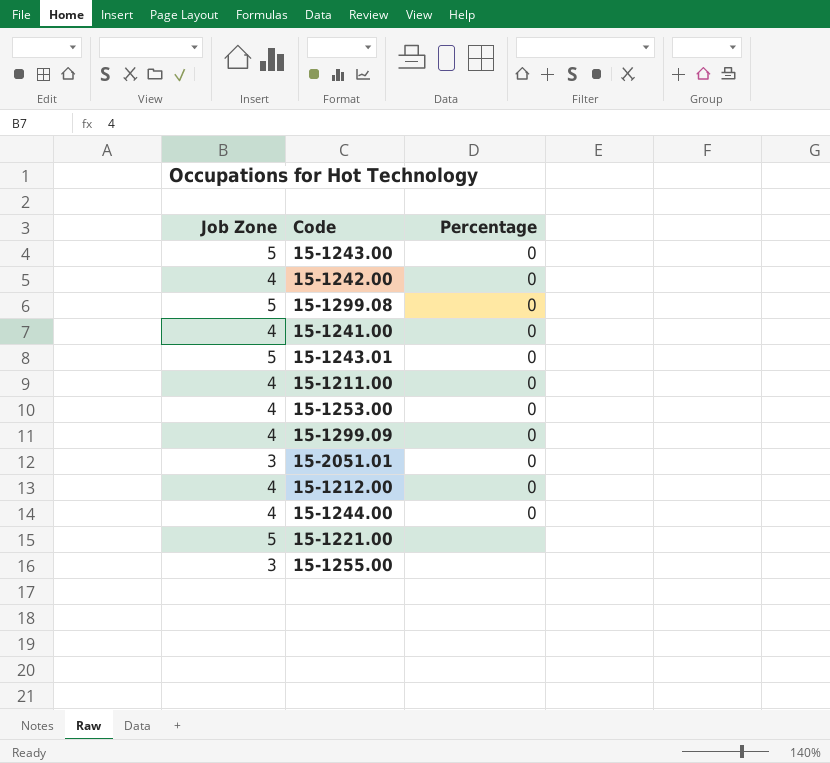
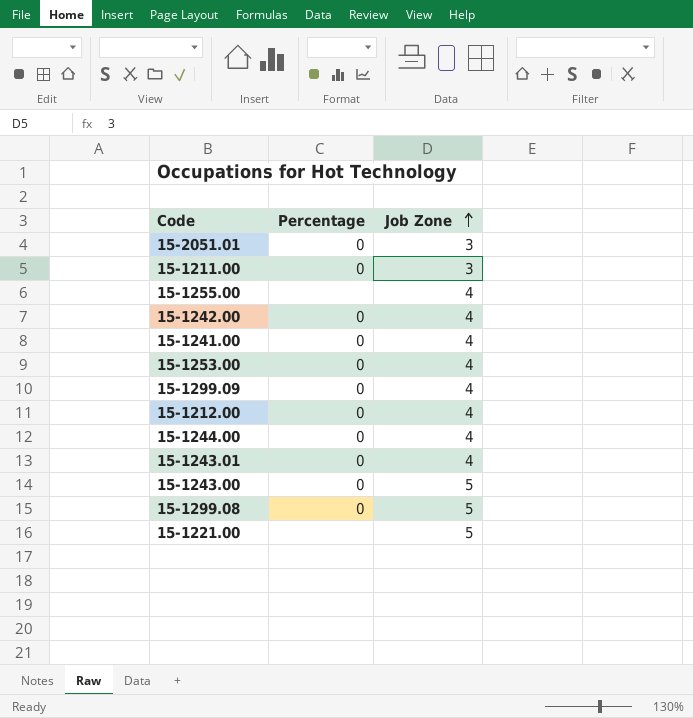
row order: none -> Job Zone ascending
column Job Zone | position: 1 -> 3
15-1211.00 | Job Zone: 4 -> 3
15-1255.00 | Job Zone: 3 -> 4
15-1243.01 | Job Zone: 5 -> 4

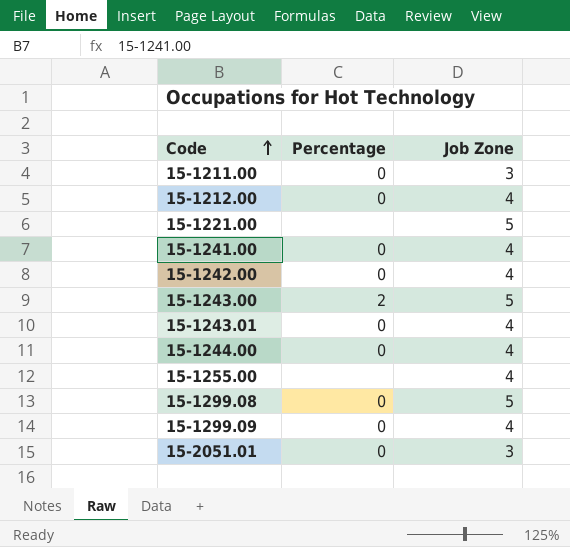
row order: Job Zone ascending -> Code ascending
row 15-1253.00: 0 | 4 -> none
15-1243.00 | Percentage: 0 -> 2

